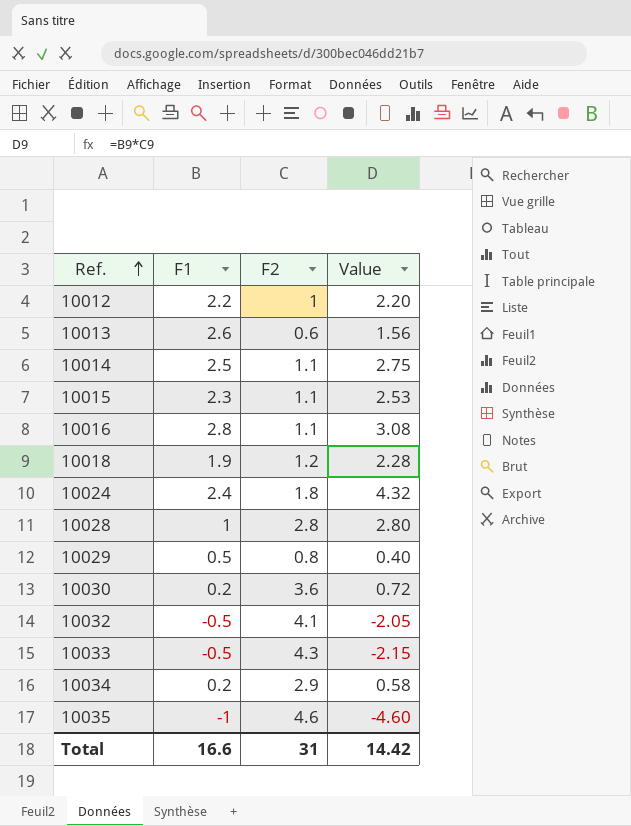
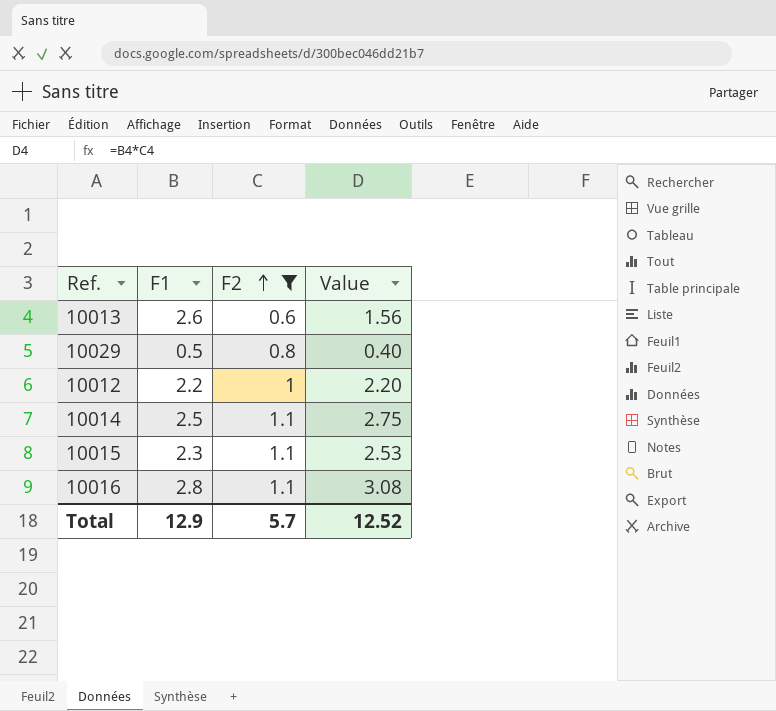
filter: none -> F2 <= 1.1
row order: Ref. ascending -> F2 ascending
Total | F1: 16.6 -> 12.9
Total | F2: 31 -> 5.7
Total | Value: 14.42 -> 12.52

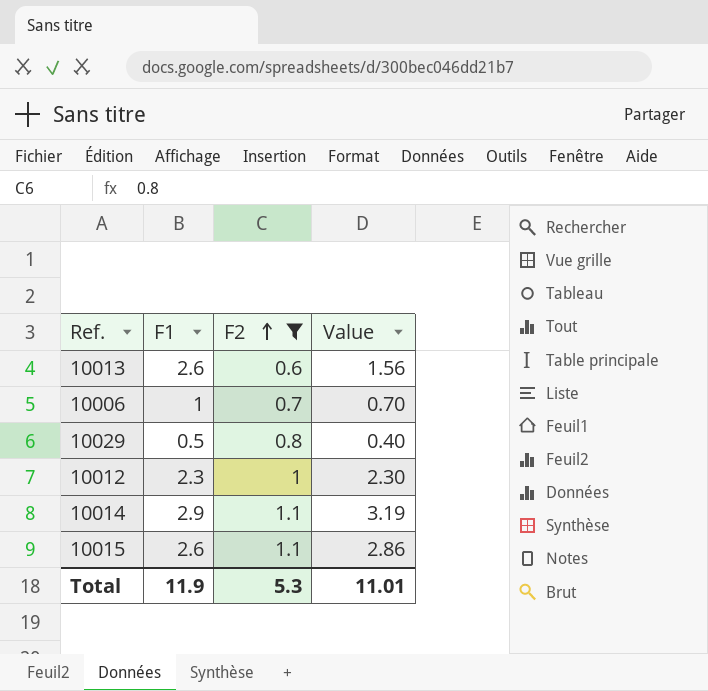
row 10016: 2.8 | 1.1 | 3.08 -> none
row 10006: none -> 1 | 0.7 | 0.70
10012 | F1: 2.2 -> 2.3
10012 | Value: 2.20 -> 2.30
10014 | F1: 2.5 -> 2.9
10014 | Value: 2.75 -> 3.19
10015 | F1: 2.3 -> 2.6
10015 | Value: 2.53 -> 2.86
Total | F1: 12.9 -> 11.9
Total | F2: 5.7 -> 5.3
Total | Value: 12.52 -> 11.01

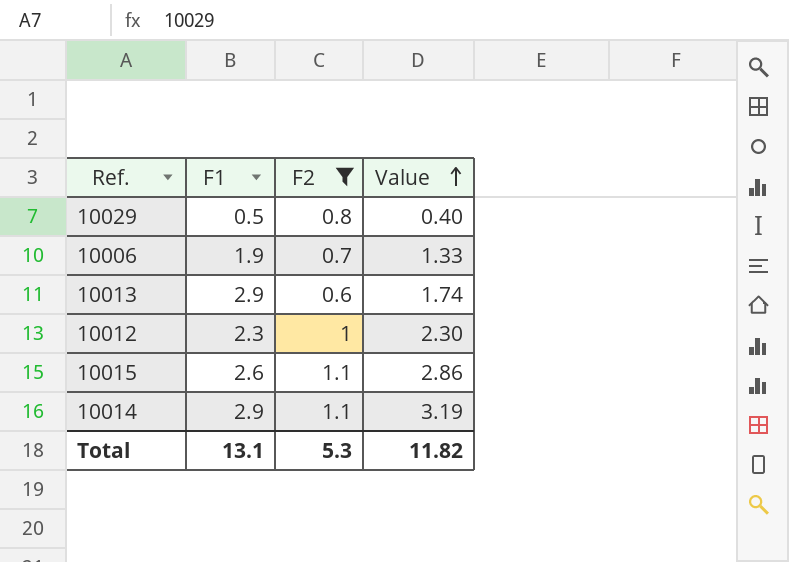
row order: F2 ascending -> Value ascending
10006 | F1: 1 -> 1.9
10006 | Value: 0.70 -> 1.33
10013 | F1: 2.6 -> 2.9
10013 | Value: 1.56 -> 1.74
Total | F1: 11.9 -> 13.1
Total | Value: 11.01 -> 11.82

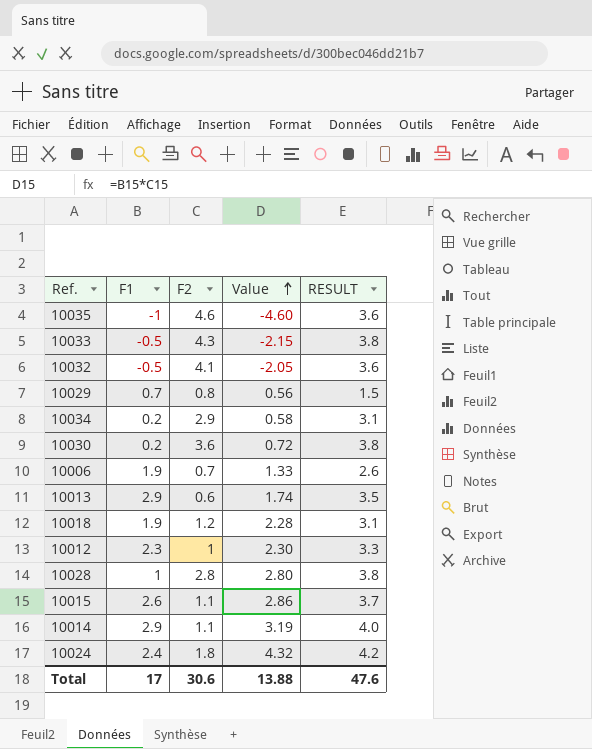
filter: F2 <= 1.1 -> none
column RESULT | formula: none -> [F1] + [F2]
10029 | F1: 0.5 -> 0.7
10029 | Value: 0.40 -> 0.56
Total | F1: 13.1 -> 17
Total | F2: 5.3 -> 30.6
Total | Value: 11.82 -> 13.88

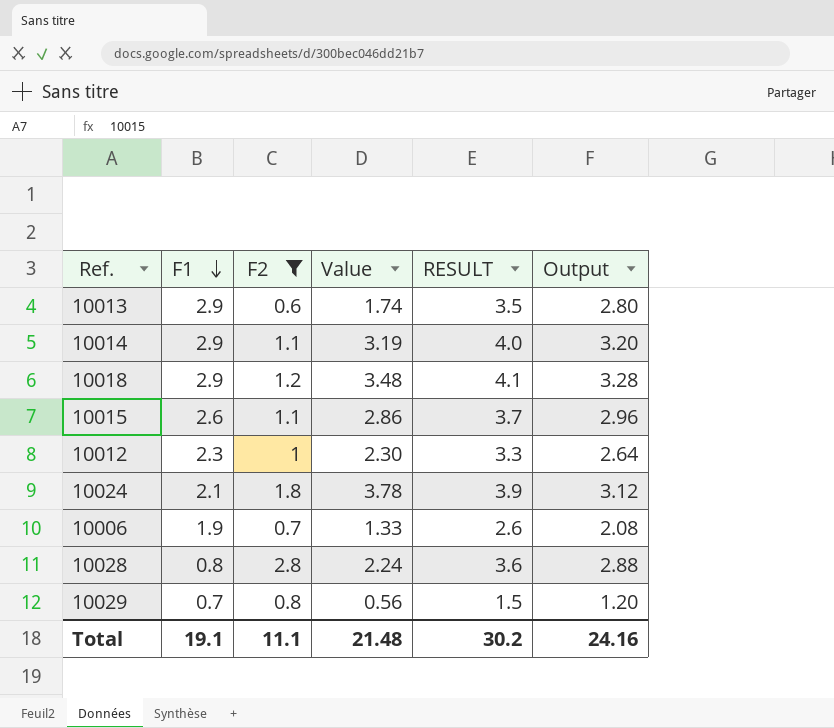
filter: none -> F2 <= 2.8
row order: Value ascending -> F1 descending
column Output | formula: none -> [RESULT] * 0.8
10018 | F1: 1.9 -> 2.9
10018 | Value: 2.28 -> 3.48
10018 | RESULT: 3.1 -> 4.1
10024 | F1: 2.4 -> 2.1
10024 | Value: 4.32 -> 3.78
10024 | RESULT: 4.2 -> 3.9
10028 | F1: 1 -> 0.8
10028 | Value: 2.80 -> 2.24
10028 | RESULT: 3.8 -> 3.6
Total | F1: 17 -> 19.1
Total | F2: 30.6 -> 11.1
Total | Value: 13.88 -> 21.48
Total | RESULT: 47.6 -> 30.2

